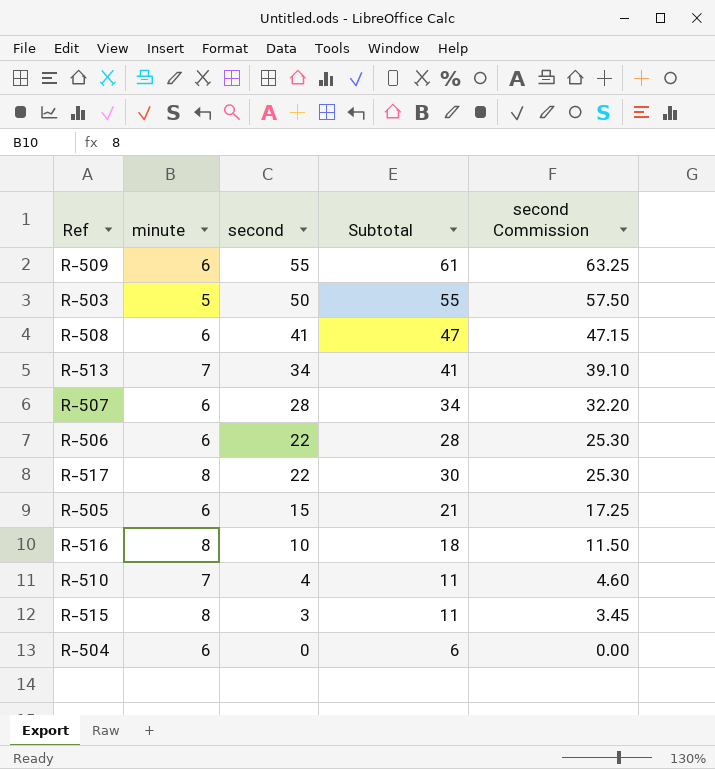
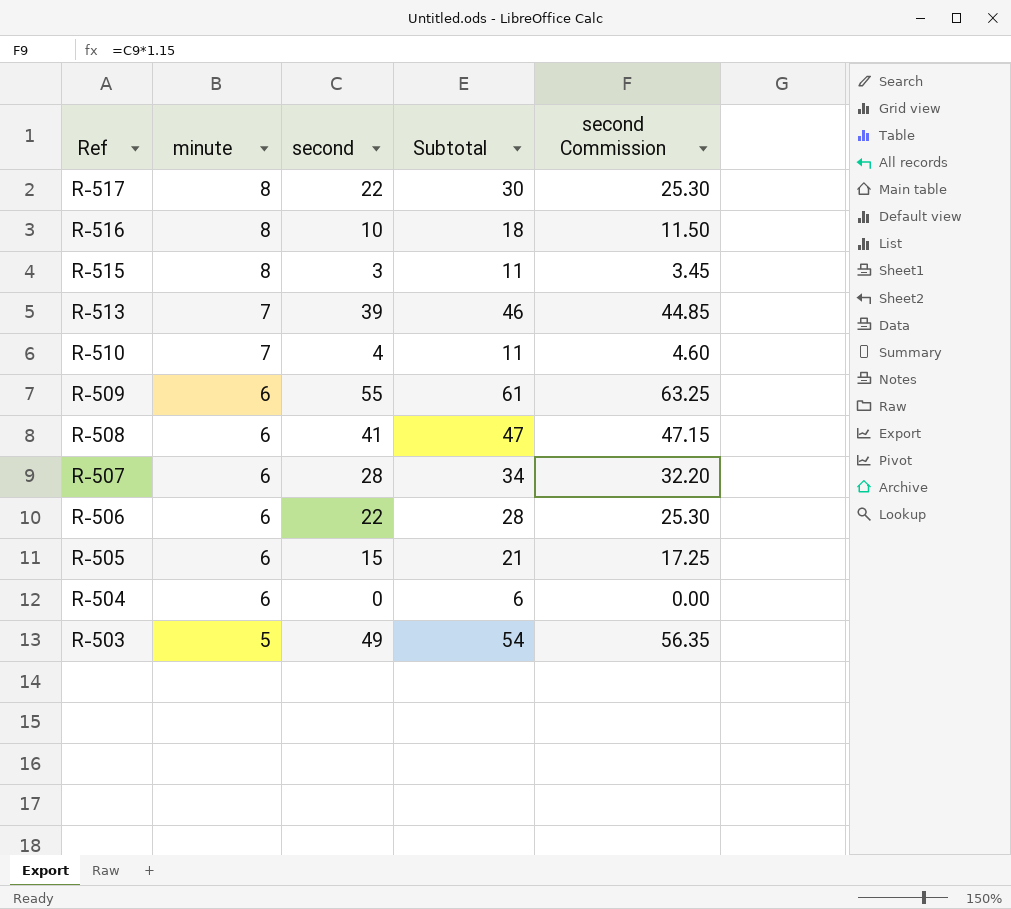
row order: second descending -> Ref descending
R-513 | second: 34 -> 39
R-513 | Subtotal: 41 -> 46
R-513 | second Commission: 39.10 -> 44.85
R-503 | second: 50 -> 49
R-503 | Subtotal: 55 -> 54
R-503 | second Commission: 57.50 -> 56.35

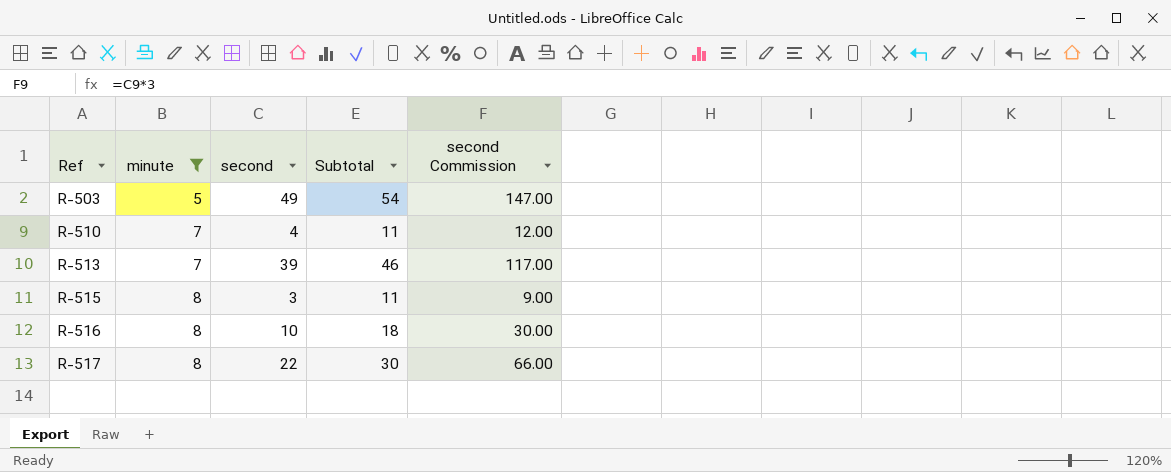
filter: none -> minute != 6
row order: Ref descending -> Ref ascending
column second Commission | formula: [second] * 1.15 -> [second] * 3

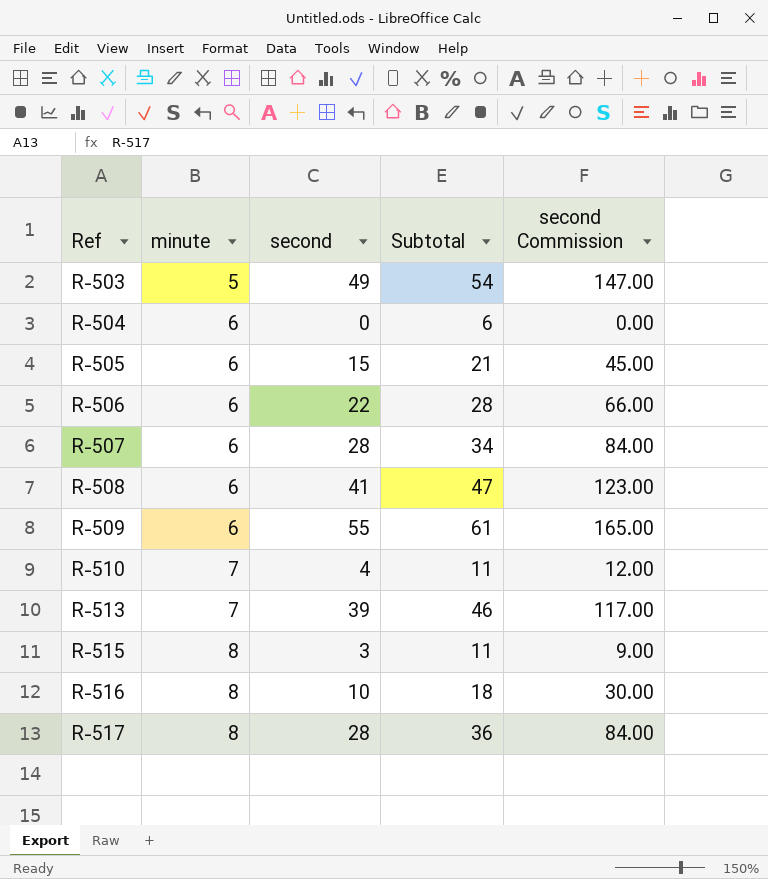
filter: minute != 6 -> none
R-517 | second: 22 -> 28
R-517 | Subtotal: 30 -> 36
R-517 | second Commission: 66.00 -> 84.00

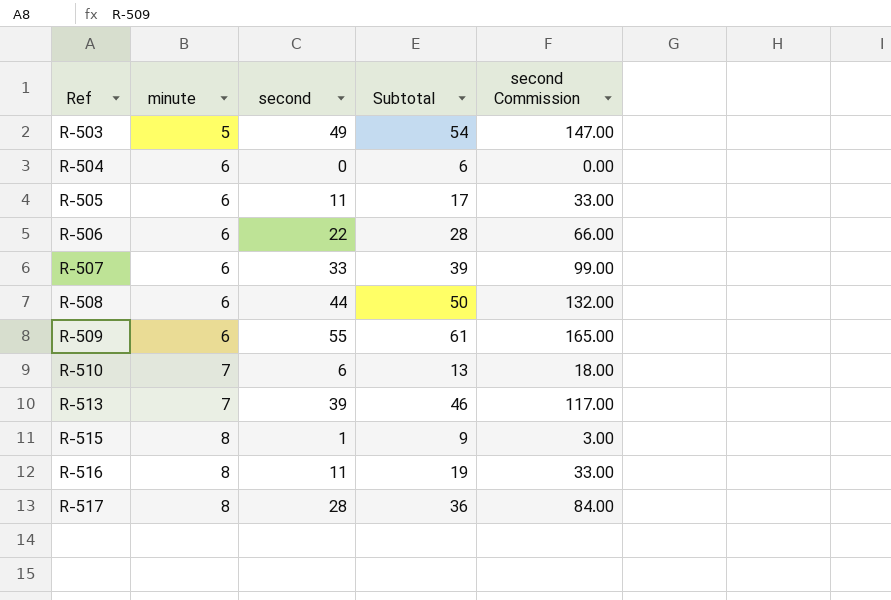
R-505 | second: 15 -> 11
R-505 | Subtotal: 21 -> 17
R-505 | second Commission: 45.00 -> 33.00
R-507 | second: 28 -> 33
R-507 | Subtotal: 34 -> 39
R-507 | second Commission: 84.00 -> 99.00
R-508 | second: 41 -> 44
R-508 | Subtotal: 47 -> 50
R-508 | second Commission: 123.00 -> 132.00
R-510 | second: 4 -> 6
R-510 | Subtotal: 11 -> 13
R-510 | second Commission: 12.00 -> 18.00
R-515 | second: 3 -> 1
R-515 | Subtotal: 11 -> 9
R-515 | second Commission: 9.00 -> 3.00
R-516 | second: 10 -> 11
R-516 | Subtotal: 18 -> 19
R-516 | second Commission: 30.00 -> 33.00

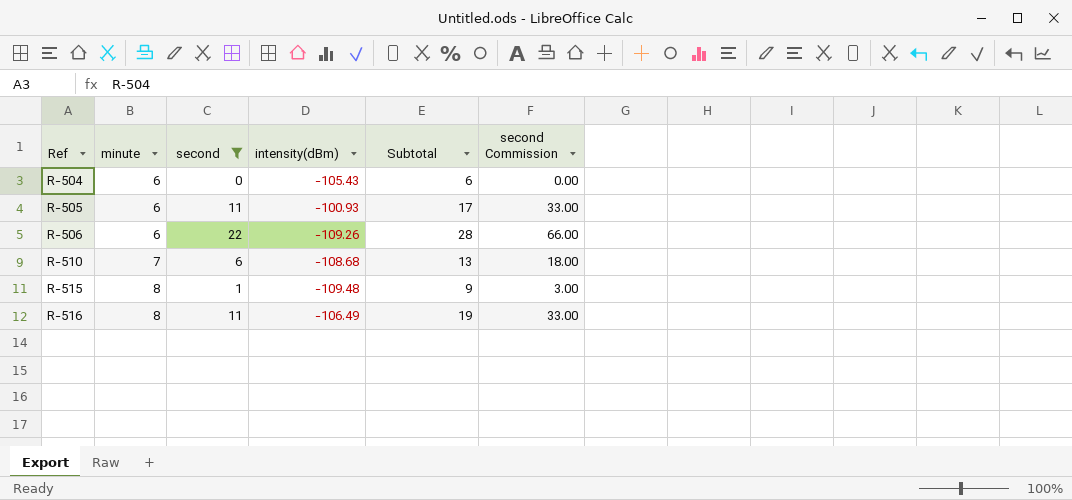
filter: none -> second <= 22
column intensity(dBm) | position: none -> 4

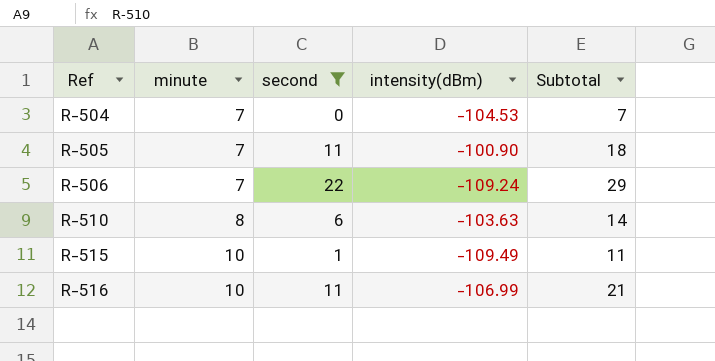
column second Commission | formula: [second] * 3 -> none
R-504 | minute: 6 -> 7
R-504 | intensity(dBm): -105.43 -> -104.53
R-504 | Subtotal: 6 -> 7
R-505 | minute: 6 -> 7
R-505 | intensity(dBm): -100.93 -> -100.90
R-505 | Subtotal: 17 -> 18
R-506 | minute: 6 -> 7
R-506 | intensity(dBm): -109.26 -> -109.24
R-506 | Subtotal: 28 -> 29
R-510 | minute: 7 -> 8
R-510 | intensity(dBm): -108.68 -> -103.63
R-510 | Subtotal: 13 -> 14
R-515 | minute: 8 -> 10
R-515 | intensity(dBm): -109.48 -> -109.49
R-515 | Subtotal: 9 -> 11
R-516 | minute: 8 -> 10
R-516 | intensity(dBm): -106.49 -> -106.99
R-516 | Subtotal: 19 -> 21

